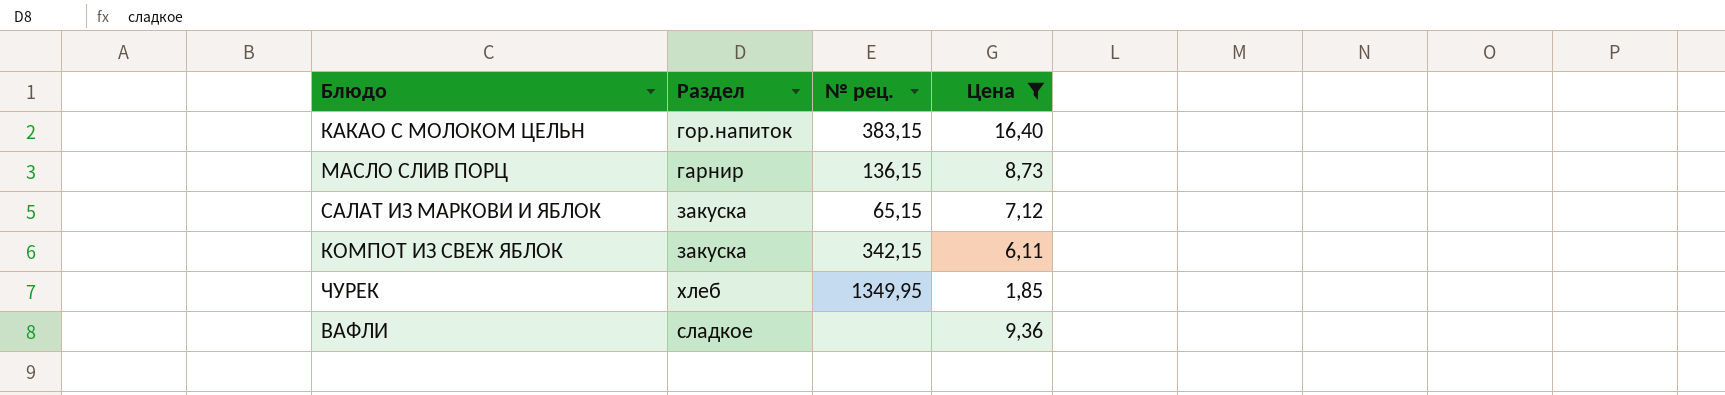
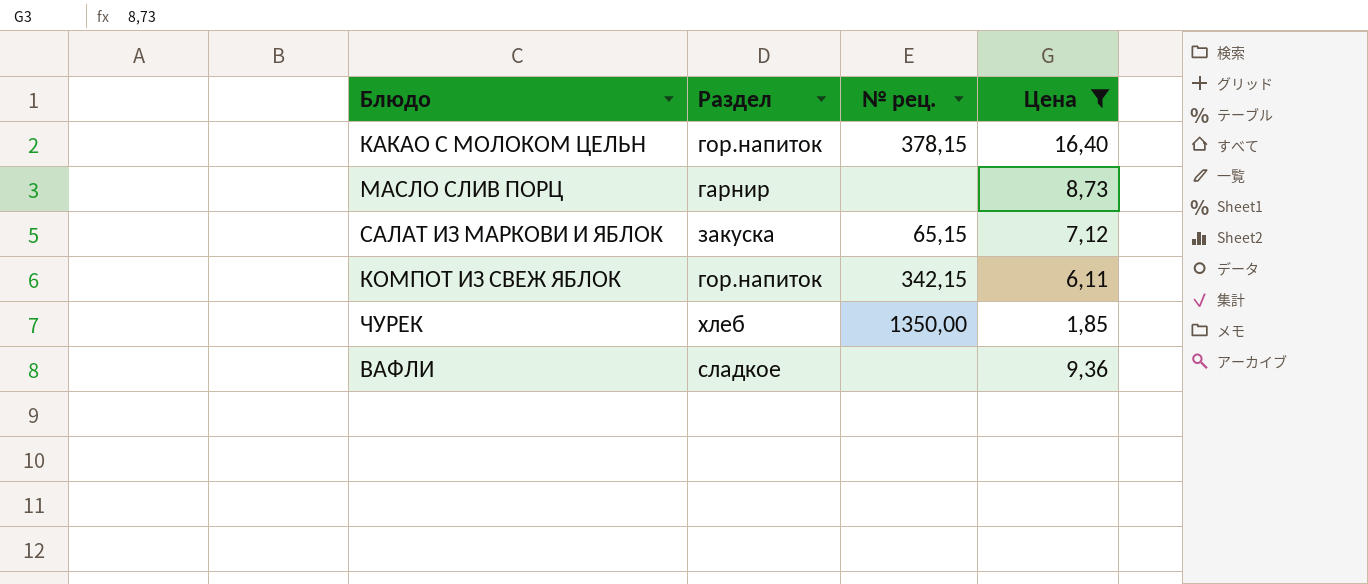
КАКАО С МОЛОКОМ ЦЕЛЬН | № рец.: 383,15 -> 378,15
МАСЛО СЛИВ ПОРЦ | № рец.: 136,15 -> none
КОМПОТ ИЗ СВЕЖ ЯБЛОК | Раздел: закуска -> гор.напиток
ЧУРЕК | № рец.: 1349,95 -> 1350,00

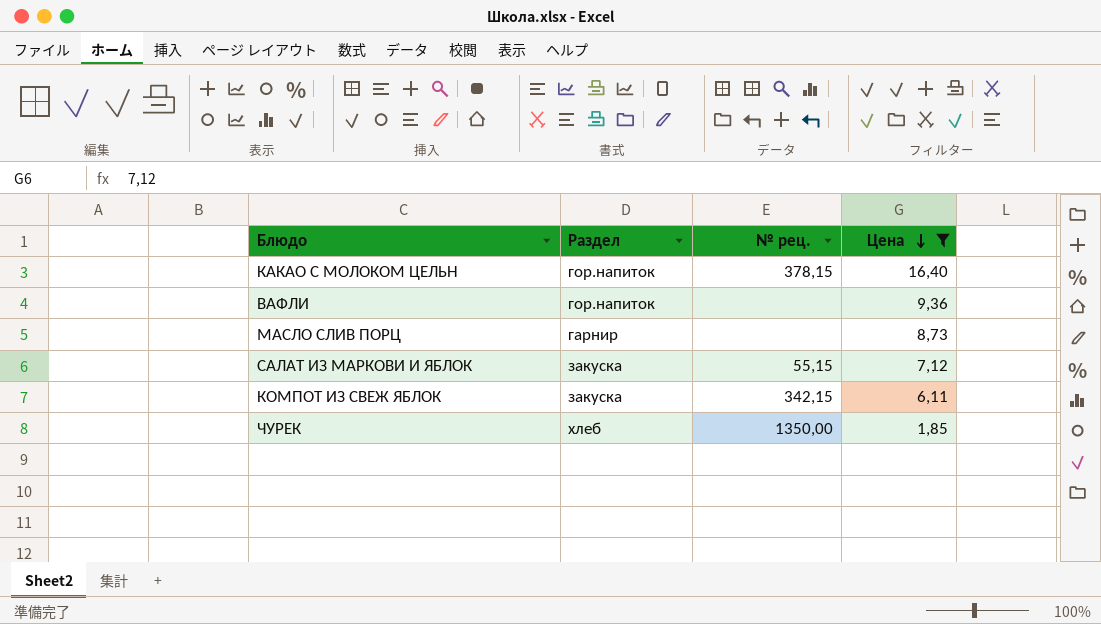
row order: none -> Цена descending
ВАФЛИ | Раздел: сладкое -> гор.напиток
САЛАТ ИЗ МАРКОВИ И ЯБЛОК | № рец.: 65,15 -> 55,15
КОМПОТ ИЗ СВЕЖ ЯБЛОК | Раздел: гор.напиток -> закуска

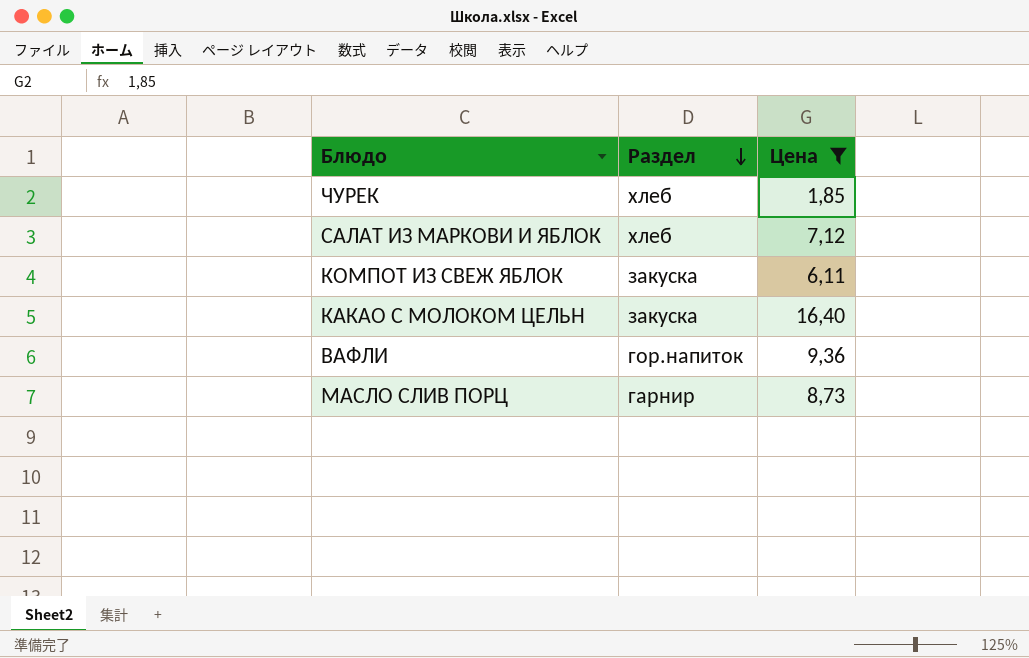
row order: Цена descending -> Раздел descending
column № рец. | position: 3 -> none
САЛАТ ИЗ МАРКОВИ И ЯБЛОК | Раздел: закуска -> хлеб
КАКАО С МОЛОКОМ ЦЕЛЬН | Раздел: гор.напиток -> закуска

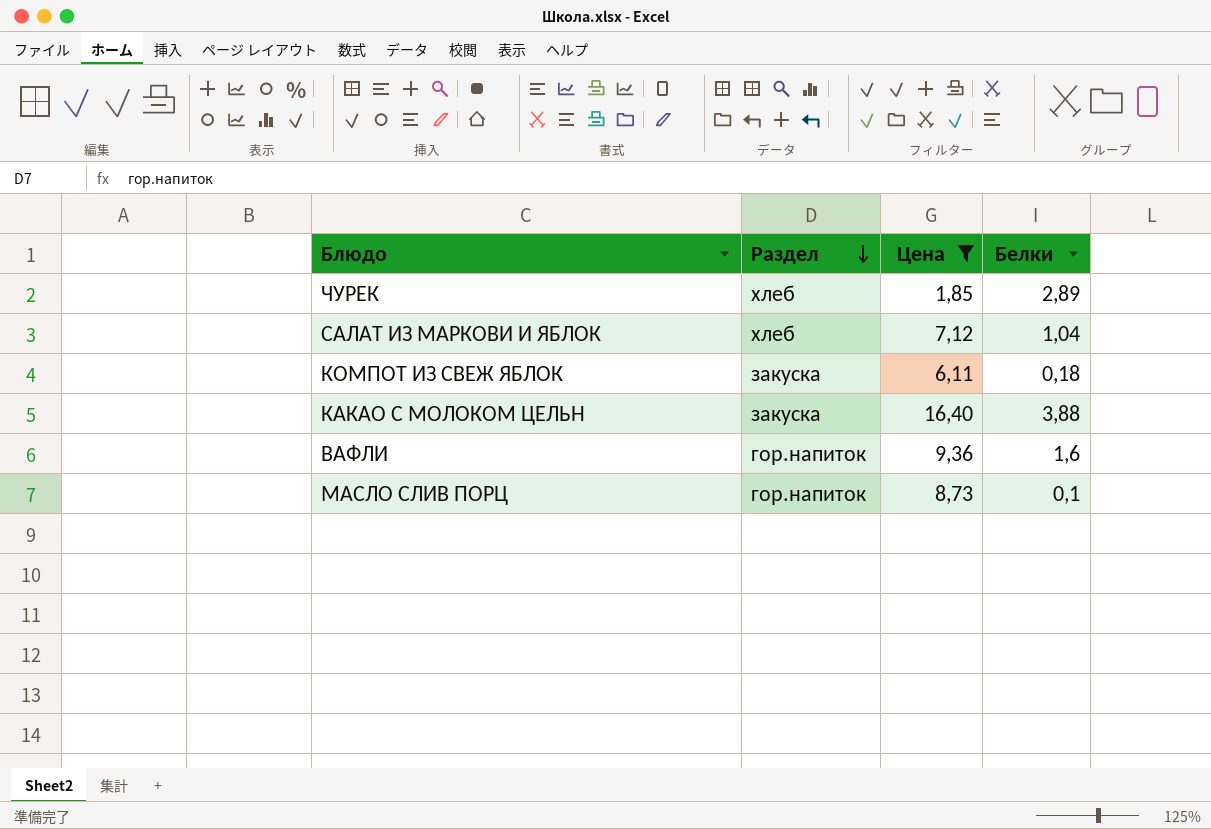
column Белки | position: none -> 4
МАСЛО СЛИВ ПОРЦ | Раздел: гарнир -> гор.напиток

